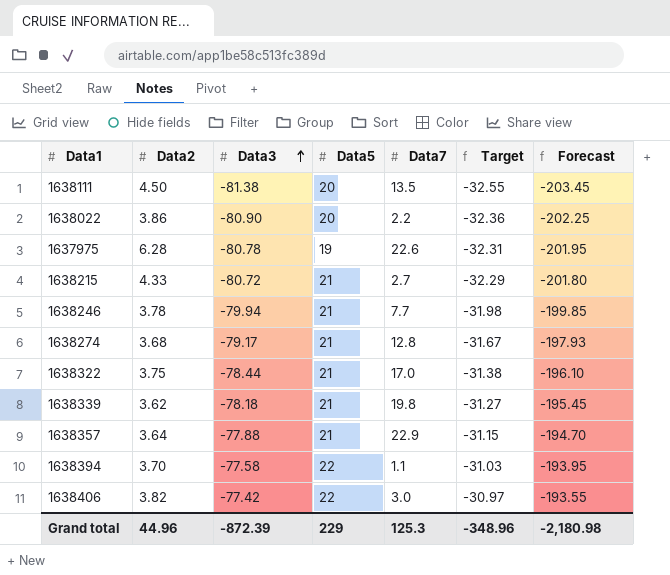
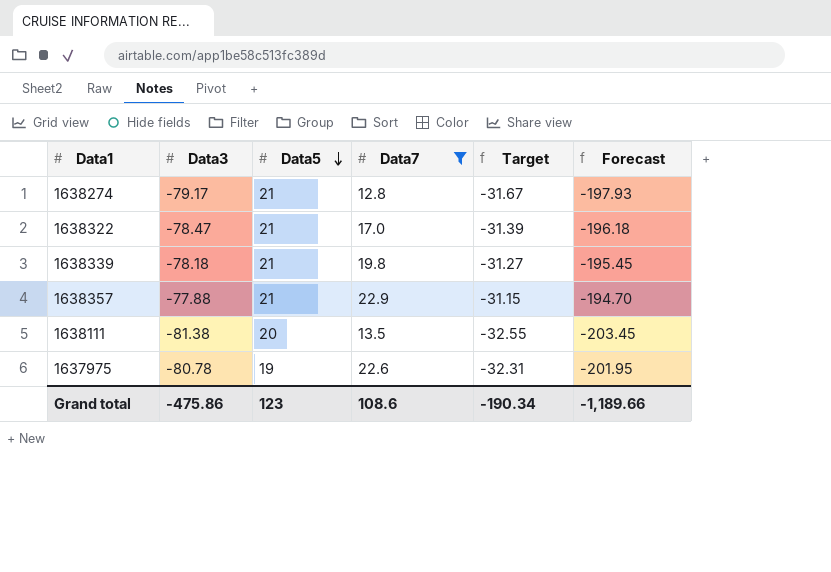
filter: none -> Data7 >= 12.8
row order: Data3 ascending -> Data5 descending
column Data2 | position: 2 -> none
1638322 | Data3: -78.44 -> -78.47
1638322 | Target: -31.38 -> -31.39
1638322 | Forecast: -196.10 -> -196.18
Grand total | Data3: -872.39 -> -475.86
Grand total | Data5: 229 -> 123
Grand total | Data7: 125.3 -> 108.6
Grand total | Target: -348.96 -> -190.34
Grand total | Forecast: -2,180.98 -> -1,189.66

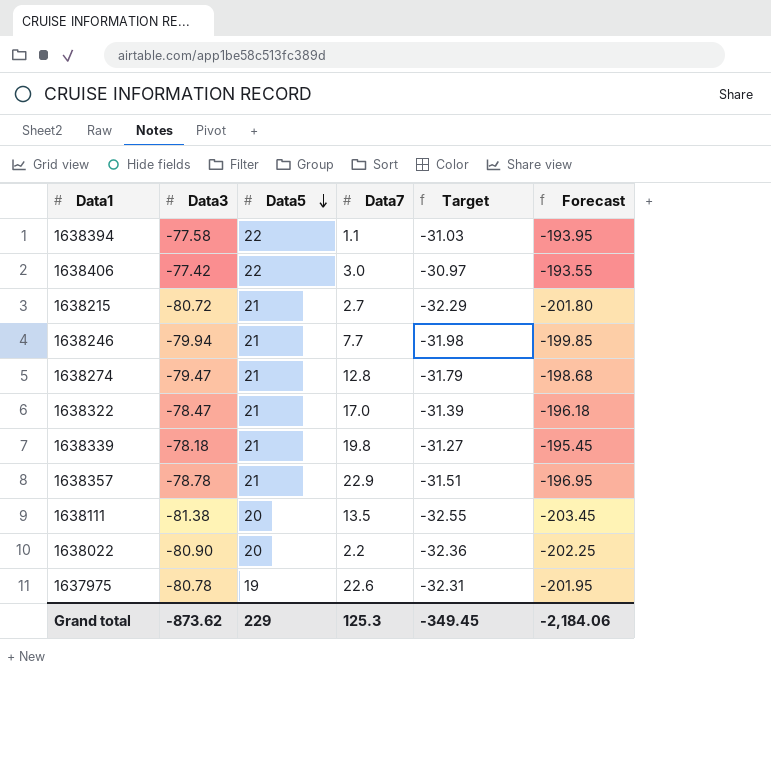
filter: Data7 >= 12.8 -> none
1638274 | Data3: -79.17 -> -79.47
1638274 | Target: -31.67 -> -31.79
1638274 | Forecast: -197.93 -> -198.68
1638357 | Data3: -77.88 -> -78.78
1638357 | Target: -31.15 -> -31.51
1638357 | Forecast: -194.70 -> -196.95
Grand total | Data3: -475.86 -> -873.62
Grand total | Data5: 123 -> 229
Grand total | Data7: 108.6 -> 125.3
Grand total | Target: -190.34 -> -349.45
Grand total | Forecast: -1,189.66 -> -2,184.06

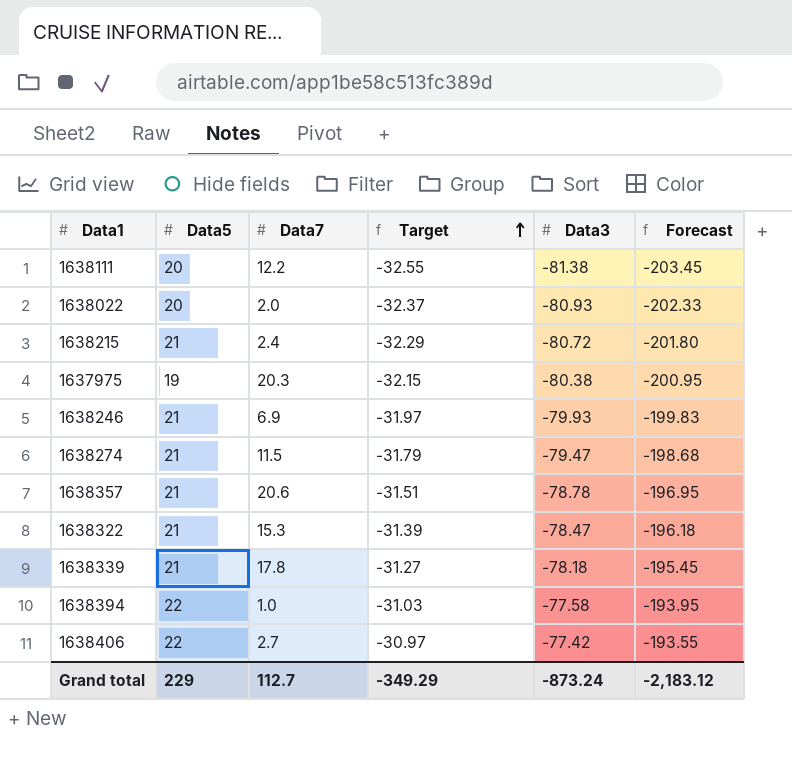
row order: Data5 descending -> Target ascending
column Data3 | position: 2 -> 5
1638111 | Data7: 13.5 -> 12.2
1638022 | Data7: 2.2 -> 2.0
1638022 | Target: -32.36 -> -32.37
1638022 | Data3: -80.90 -> -80.93
1638022 | Forecast: -202.25 -> -202.33
1638215 | Data7: 2.7 -> 2.4
1637975 | Data7: 22.6 -> 20.3
1637975 | Target: -32.31 -> -32.15
1637975 | Data3: -80.78 -> -80.38
1637975 | Forecast: -201.95 -> -200.95
1638246 | Data7: 7.7 -> 6.9
1638246 | Target: -31.98 -> -31.97
1638246 | Data3: -79.94 -> -79.93
1638246 | Forecast: -199.85 -> -199.83
1638274 | Data7: 12.8 -> 11.5
1638357 | Data7: 22.9 -> 20.6
1638322 | Data7: 17.0 -> 15.3
1638339 | Data7: 19.8 -> 17.8
1638394 | Data7: 1.1 -> 1.0
1638406 | Data7: 3.0 -> 2.7
Grand total | Data7: 125.3 -> 112.7
Grand total | Target: -349.45 -> -349.29
Grand total | Data3: -873.62 -> -873.24
Grand total | Forecast: -2,184.06 -> -2,183.12

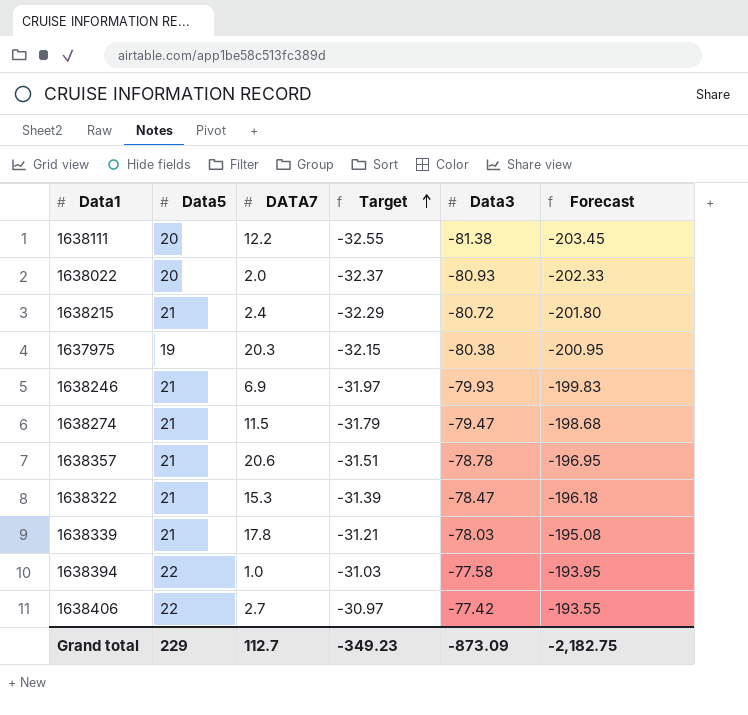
column name: Data7 -> DATA7
1638339 | Target: -31.27 -> -31.21
1638339 | Data3: -78.18 -> -78.03
1638339 | Forecast: -195.45 -> -195.08
Grand total | Target: -349.29 -> -349.23
Grand total | Data3: -873.24 -> -873.09
Grand total | Forecast: -2,183.12 -> -2,182.75

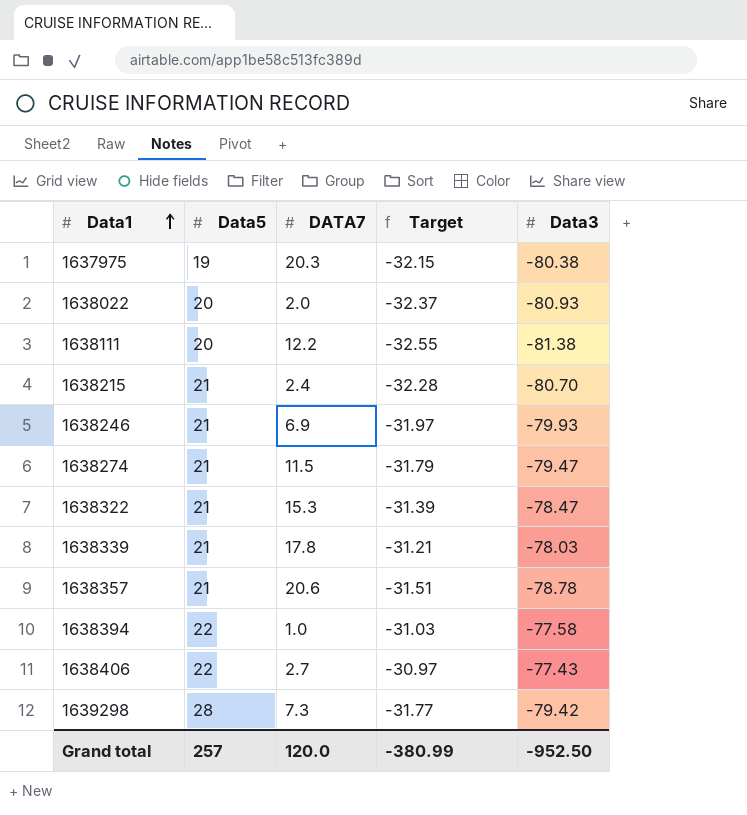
row order: Target ascending -> Data1 ascending
column Forecast | formula: [Data3] * 2.5 -> none
1638215 | Target: -32.29 -> -32.28
1638215 | Data3: -80.72 -> -80.70
1638406 | Data3: -77.42 -> -77.43
row 1639298: none -> 28 | 7.3 | -31.77 | -79.42
Grand total | Data5: 229 -> 257
Grand total | DATA7: 112.7 -> 120.0
Grand total | Target: -349.23 -> -380.99
Grand total | Data3: -873.09 -> -952.50

